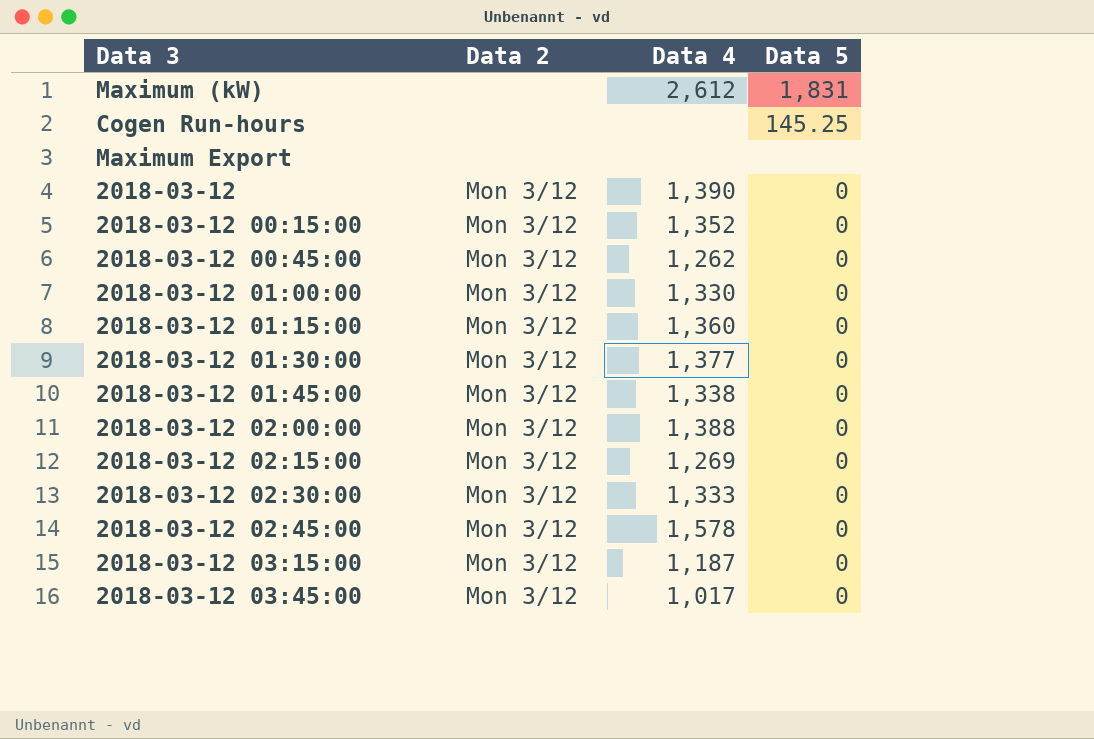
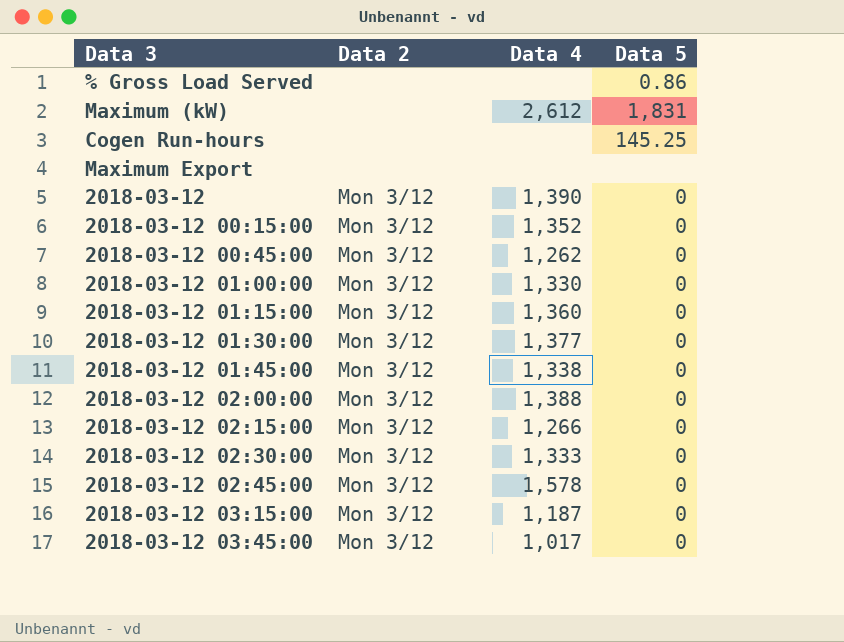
row % Gross Load Served: none -> none | none | 0.86
2018-03-12 02:15:00 | Data 4: 1,269 -> 1,266

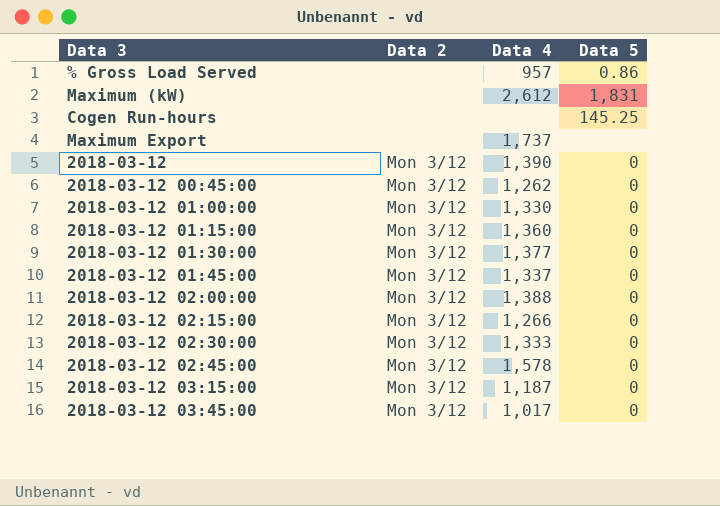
row 2018-03-12 00:15:00: Mon 3/12 | 1,352 | 0 -> none
% Gross Load Served | Data 4: none -> 957
Maximum Export | Data 4: none -> 1,737
2018-03-12 01:45:00 | Data 4: 1,338 -> 1,337

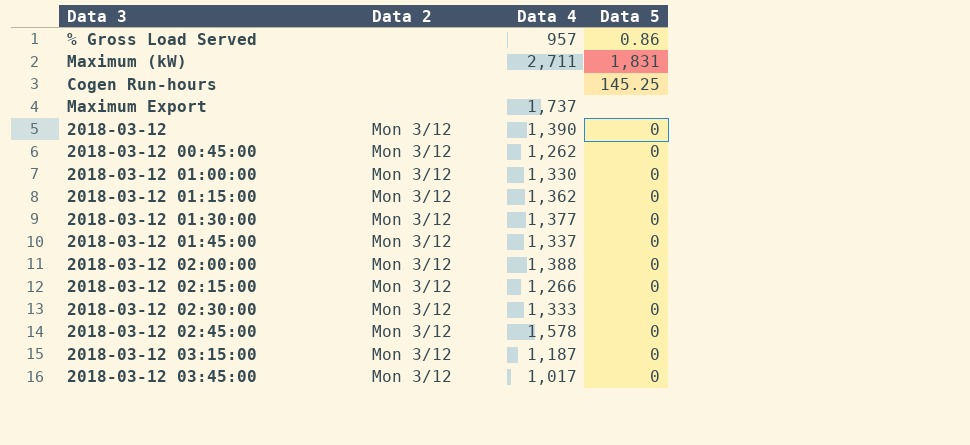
Maximum (kW) | Data 4: 2,612 -> 2,711
2018-03-12 01:15:00 | Data 4: 1,360 -> 1,362

